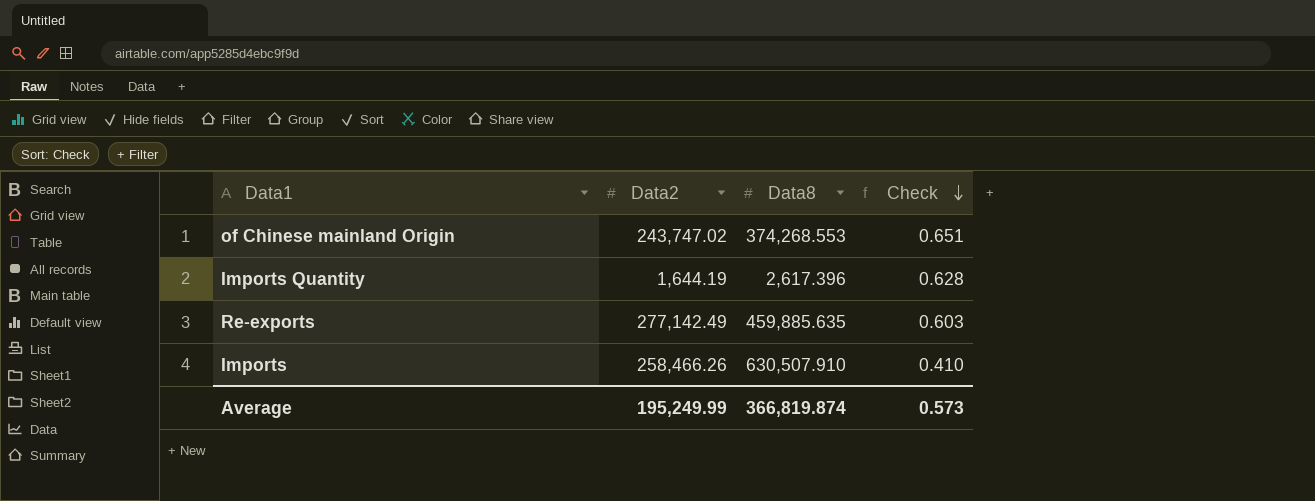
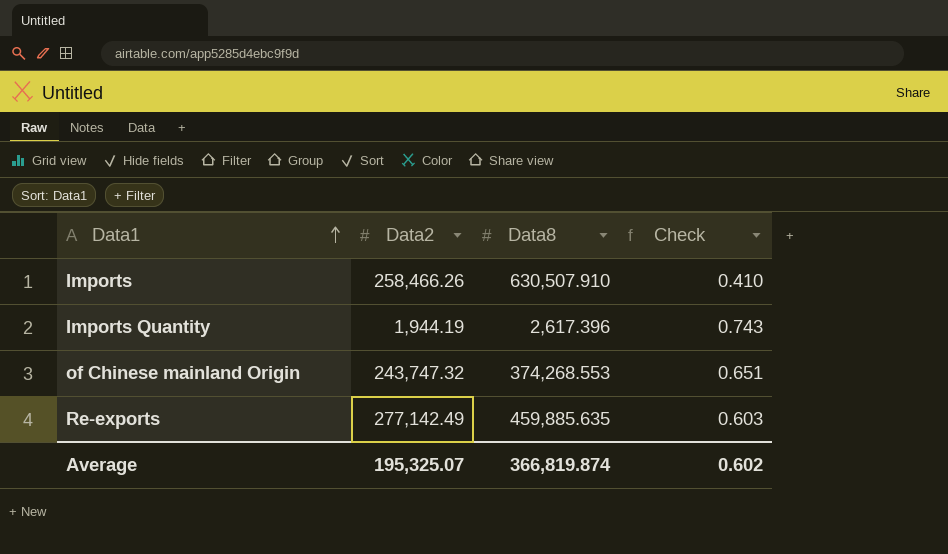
row order: Check descending -> Data1 ascending
Imports Quantity | Data2: 1,644.19 -> 1,944.19
Imports Quantity | Check: 0.628 -> 0.743
of Chinese mainland Origin | Data2: 243,747.02 -> 243,747.32
Average | Data2: 195,249.99 -> 195,325.07
Average | Check: 0.573 -> 0.602

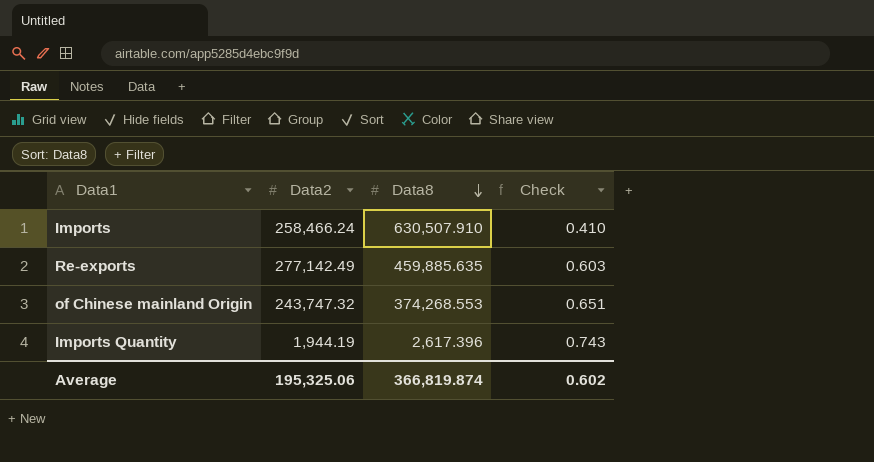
row order: Data1 ascending -> Data8 descending
Imports | Data2: 258,466.26 -> 258,466.24
Average | Data2: 195,325.07 -> 195,325.06

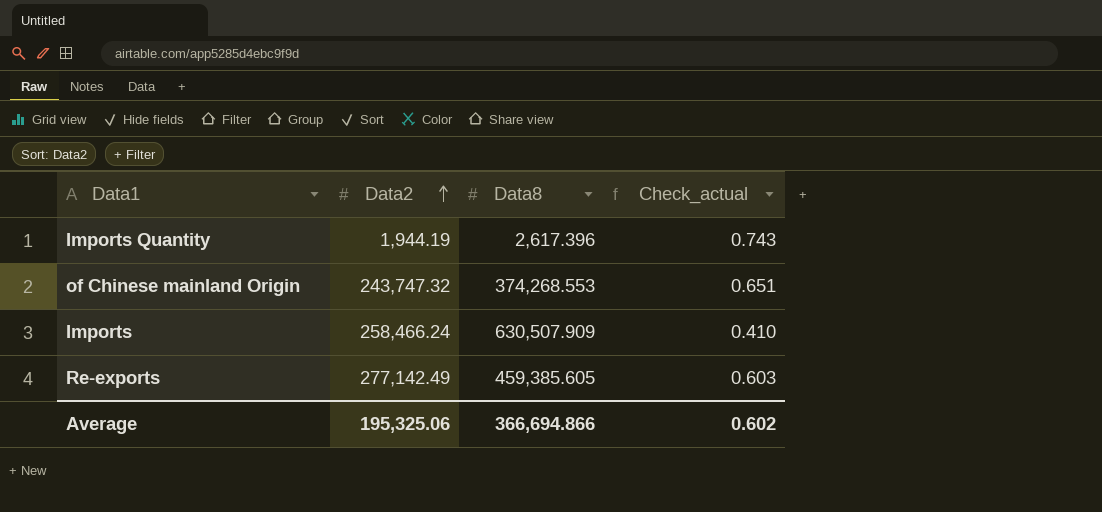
row order: Data8 descending -> Data2 ascending
column name: Check -> Check_actual
Imports | Data8: 630,507.910 -> 630,507.909
Re-exports | Data8: 459,885.635 -> 459,385.605
Average | Data8: 366,819.874 -> 366,694.866

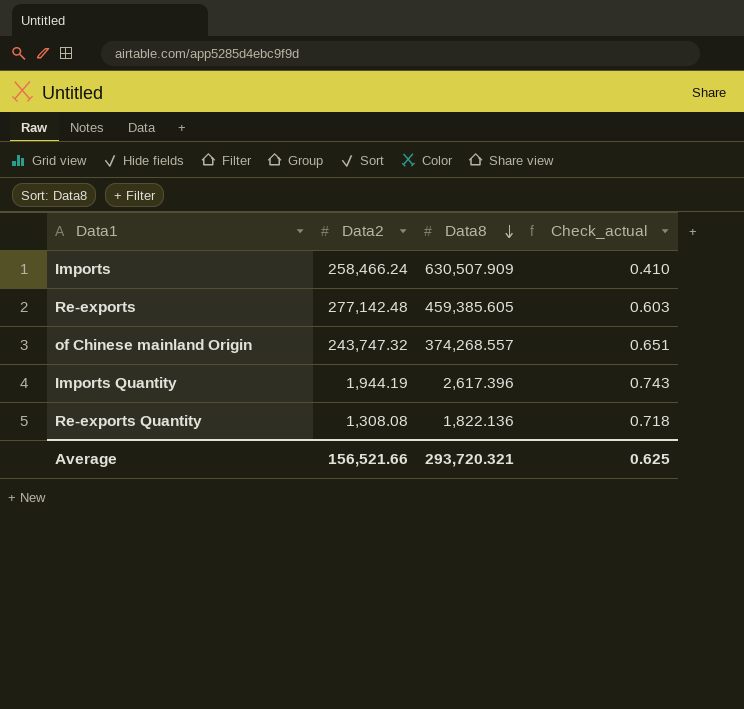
row order: Data2 ascending -> Data8 descending
Re-exports | Data2: 277,142.49 -> 277,142.48
of Chinese mainland Origin | Data8: 374,268.553 -> 374,268.557
row Re-exports Quantity: none -> 1,308.08 | 1,822.136 | 0.718
Average | Data2: 195,325.06 -> 156,521.66
Average | Data8: 366,694.866 -> 293,720.321
Average | Check_actual: 0.602 -> 0.625

